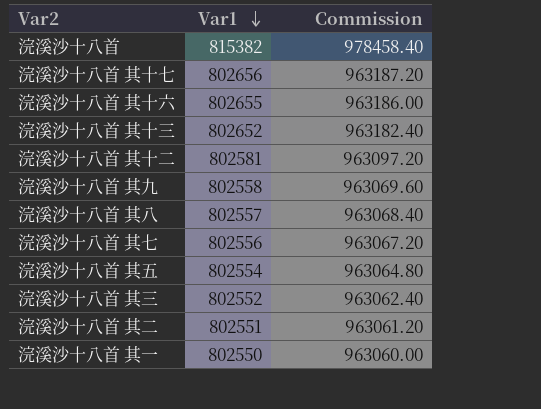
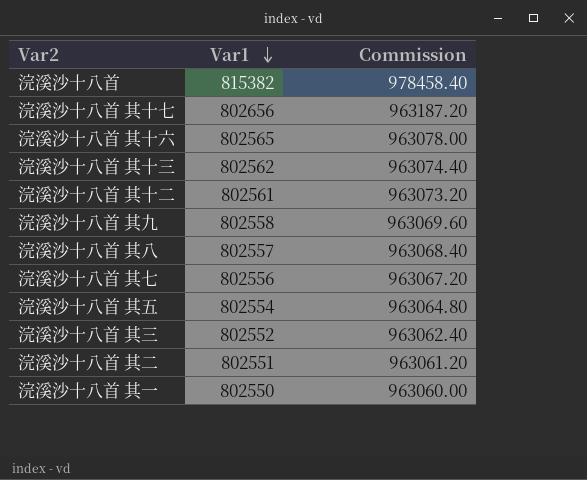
浣溪沙十八首 其十六 | Var1: 802655 -> 802565
浣溪沙十八首 其十六 | Commission: 963186.00 -> 963078.00
浣溪沙十八首 其十三 | Var1: 802652 -> 802562
浣溪沙十八首 其十三 | Commission: 963182.40 -> 963074.40
浣溪沙十八首 其十二 | Var1: 802581 -> 802561
浣溪沙十八首 其十二 | Commission: 963097.20 -> 963073.20

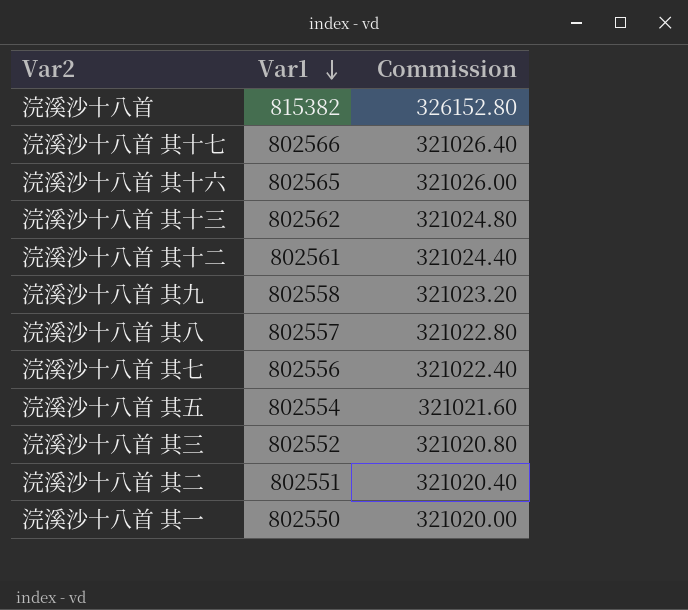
column Commission | formula: [Var1] * 1.2 -> [Var1] * 0.4
浣溪沙十八首 其十七 | Var1: 802656 -> 802566

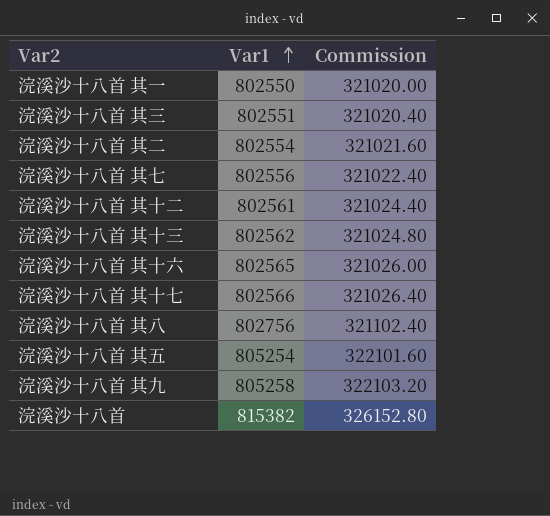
row order: Var1 descending -> Var1 ascending
浣溪沙十八首 其三 | Var1: 802552 -> 802551
浣溪沙十八首 其三 | Commission: 321020.80 -> 321020.40
浣溪沙十八首 其二 | Var1: 802551 -> 802554
浣溪沙十八首 其二 | Commission: 321020.40 -> 321021.60
浣溪沙十八首 其八 | Var1: 802557 -> 802756
浣溪沙十八首 其八 | Commission: 321022.80 -> 321102.40
浣溪沙十八首 其五 | Var1: 802554 -> 805254
浣溪沙十八首 其五 | Commission: 321021.60 -> 322101.60
浣溪沙十八首 其九 | Var1: 802558 -> 805258
浣溪沙十八首 其九 | Commission: 321023.20 -> 322103.20

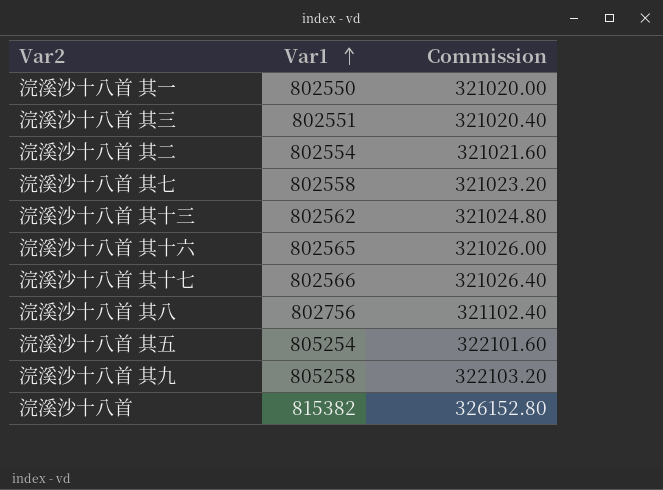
row 浣溪沙十八首 其十二: 802561 | 321024.40 -> none
浣溪沙十八首 其七 | Var1: 802556 -> 802558
浣溪沙十八首 其七 | Commission: 321022.40 -> 321023.20

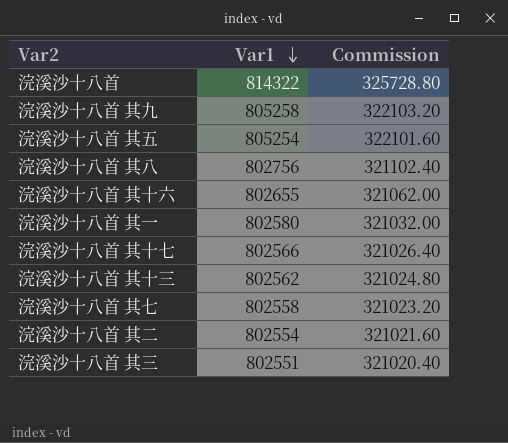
row order: Var1 ascending -> Var1 descending
浣溪沙十八首 | Var1: 815382 -> 814322
浣溪沙十八首 | Commission: 326152.80 -> 325728.80
浣溪沙十八首 其十六 | Var1: 802565 -> 802655
浣溪沙十八首 其十六 | Commission: 321026.00 -> 321062.00
浣溪沙十八首 其一 | Var1: 802550 -> 802580
浣溪沙十八首 其一 | Commission: 321020.00 -> 321032.00

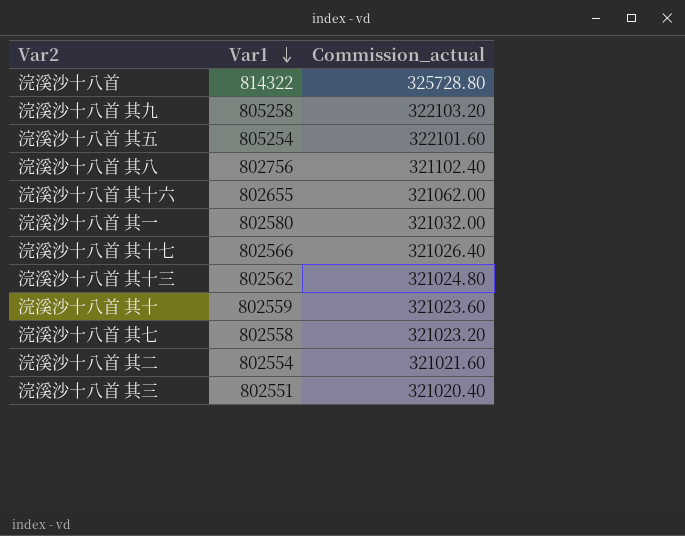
column name: Commission -> Commission_actual
row 浣溪沙十八首 其十: none -> 802559 | 321023.60

